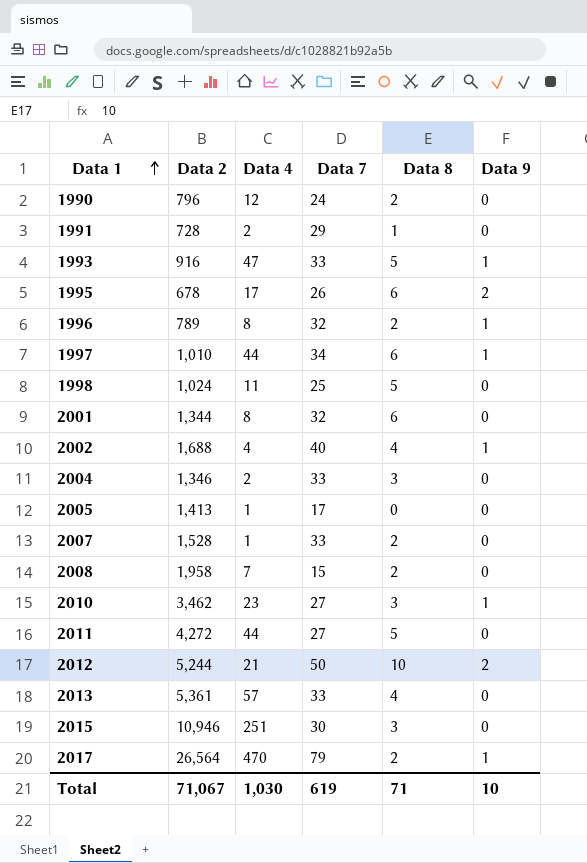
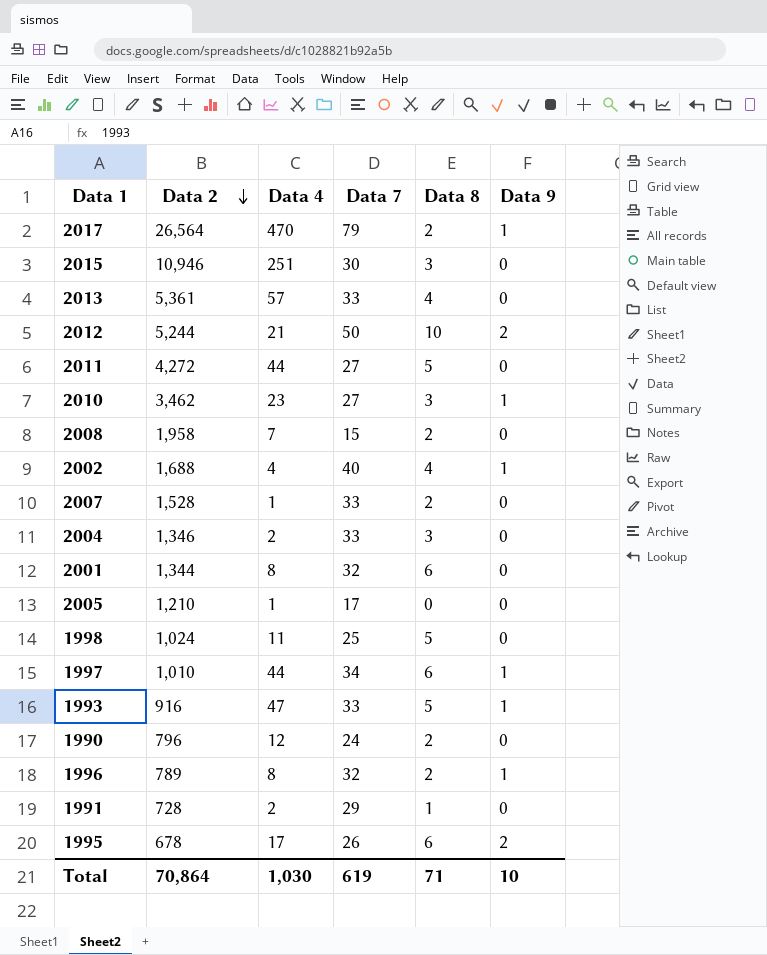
row order: Data 1 ascending -> Data 2 descending
2005 | Data 2: 1,413 -> 1,210
Total | Data 2: 71,067 -> 70,864

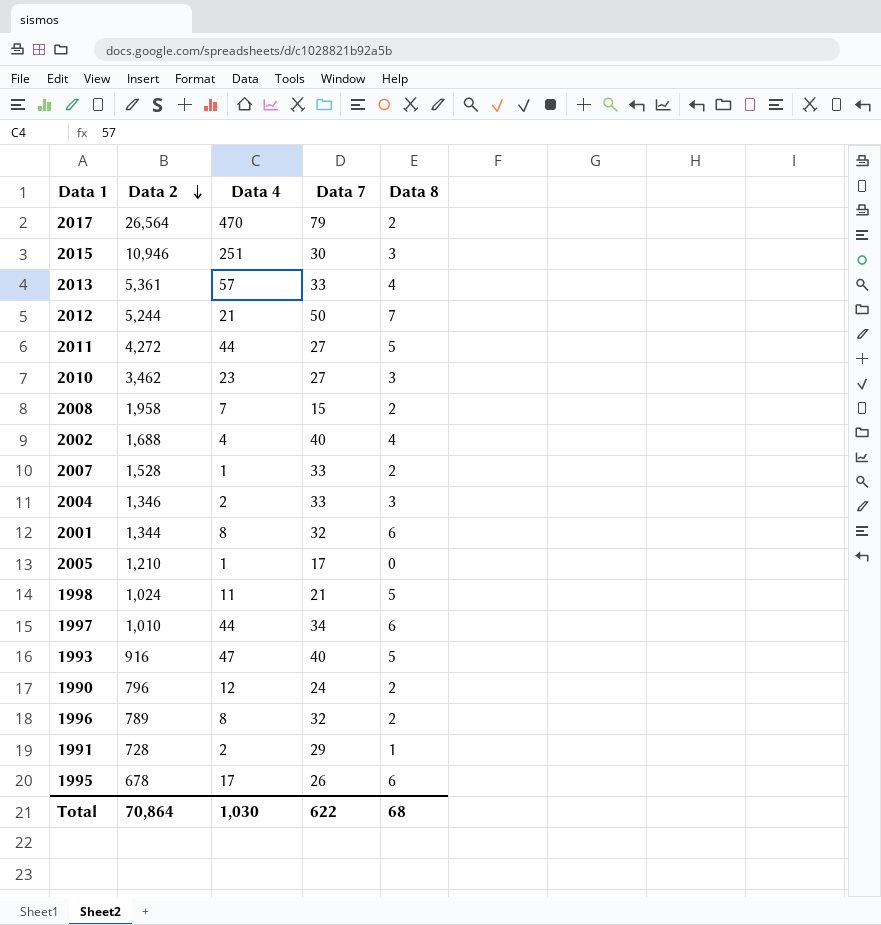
column Data 9 | position: 6 -> none
2012 | Data 8: 10 -> 7
1998 | Data 7: 25 -> 21
1993 | Data 7: 33 -> 40
Total | Data 7: 619 -> 622
Total | Data 8: 71 -> 68

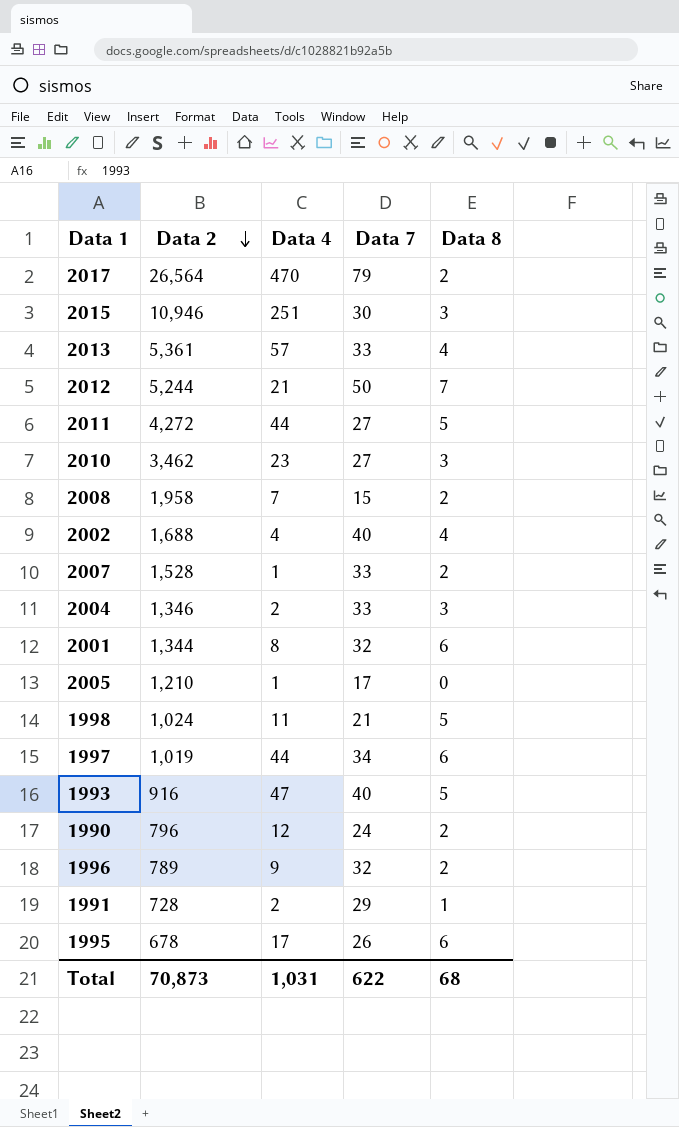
1997 | Data 2: 1,010 -> 1,019
1996 | Data 4: 8 -> 9
Total | Data 2: 70,864 -> 70,873
Total | Data 4: 1,030 -> 1,031

